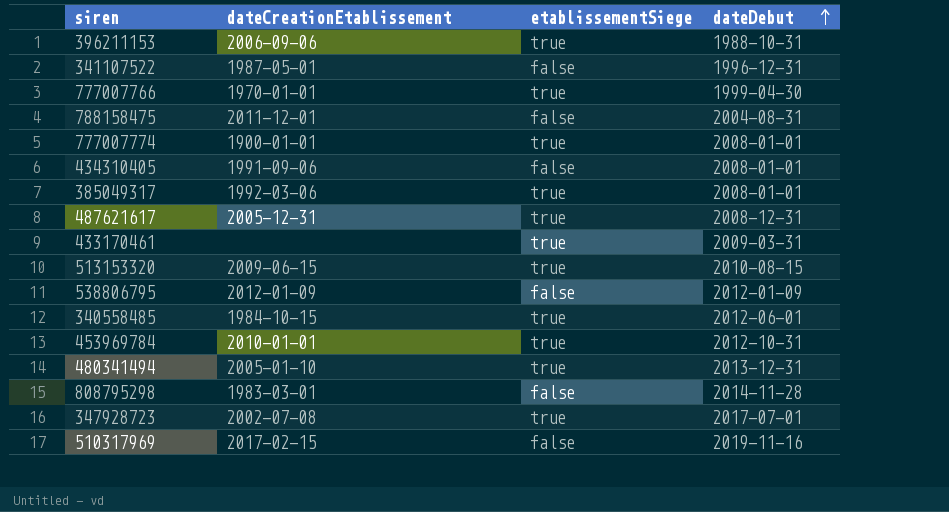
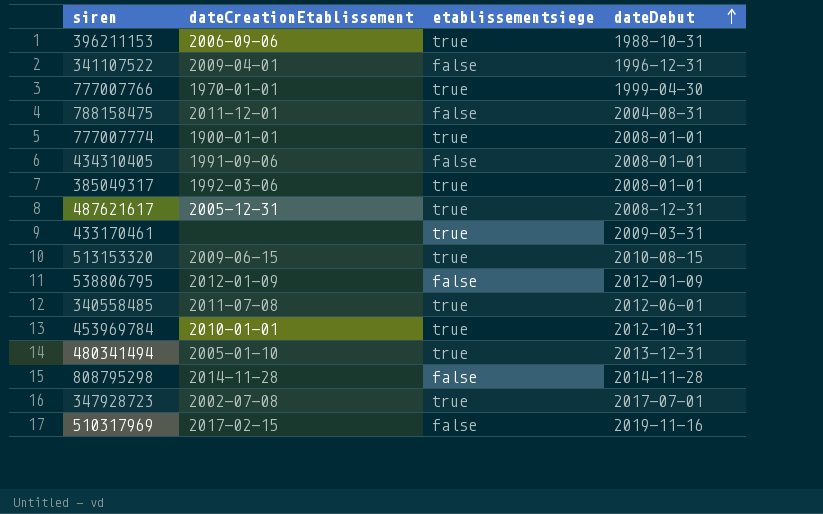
column name: etablissementSiege -> etablissementsiege
341107522 | dateCreationEtablissement: 1987-05-01 -> 2009-04-01
340558485 | dateCreationEtablissement: 1984-10-15 -> 2011-07-08
808795298 | dateCreationEtablissement: 1983-03-01 -> 2014-11-28

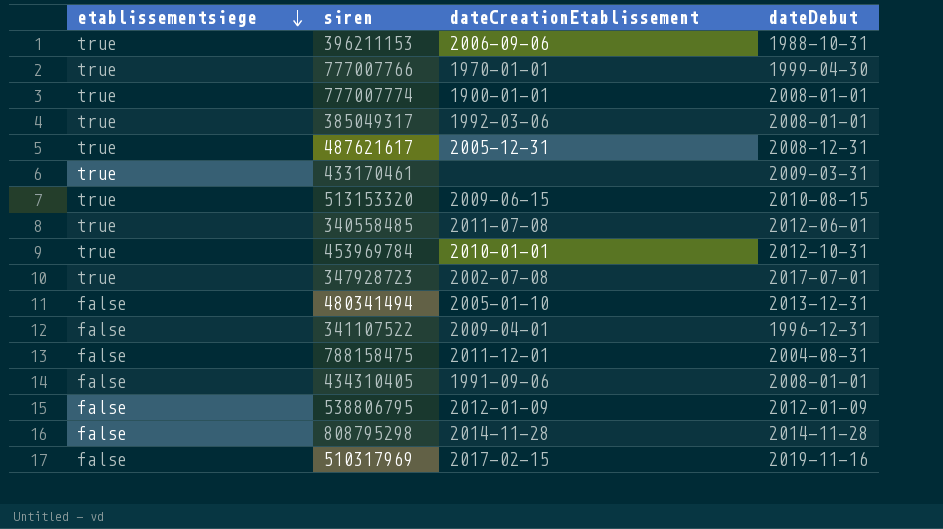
row order: dateDebut ascending -> etablissementsiege descending
column etablissementsiege | position: 3 -> 1
480341494 | etablissementsiege: true -> false

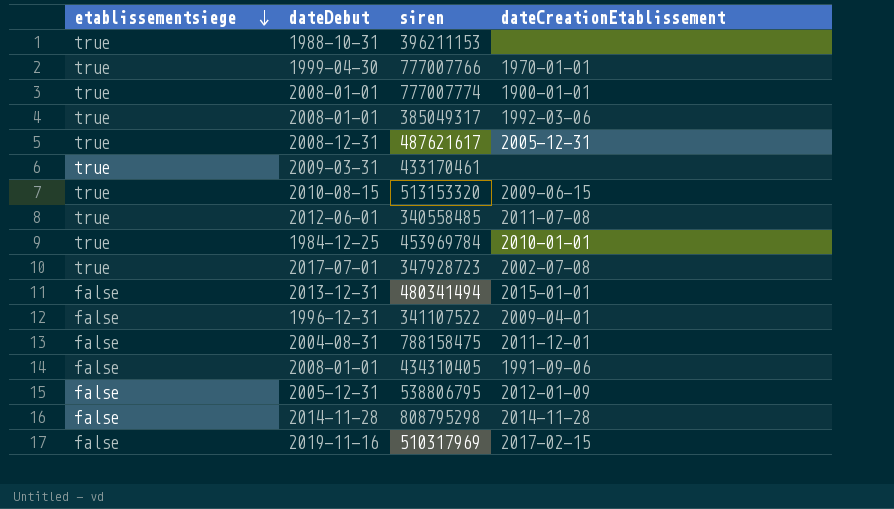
column dateDebut | position: 4 -> 2
396211153 | dateCreationEtablissement: 2006-09-06 -> none
453969784 | dateDebut: 2012-10-31 -> 1984-12-25
480341494 | dateCreationEtablissement: 2005-01-10 -> 2015-01-01
538806795 | dateDebut: 2012-01-09 -> 2005-12-31

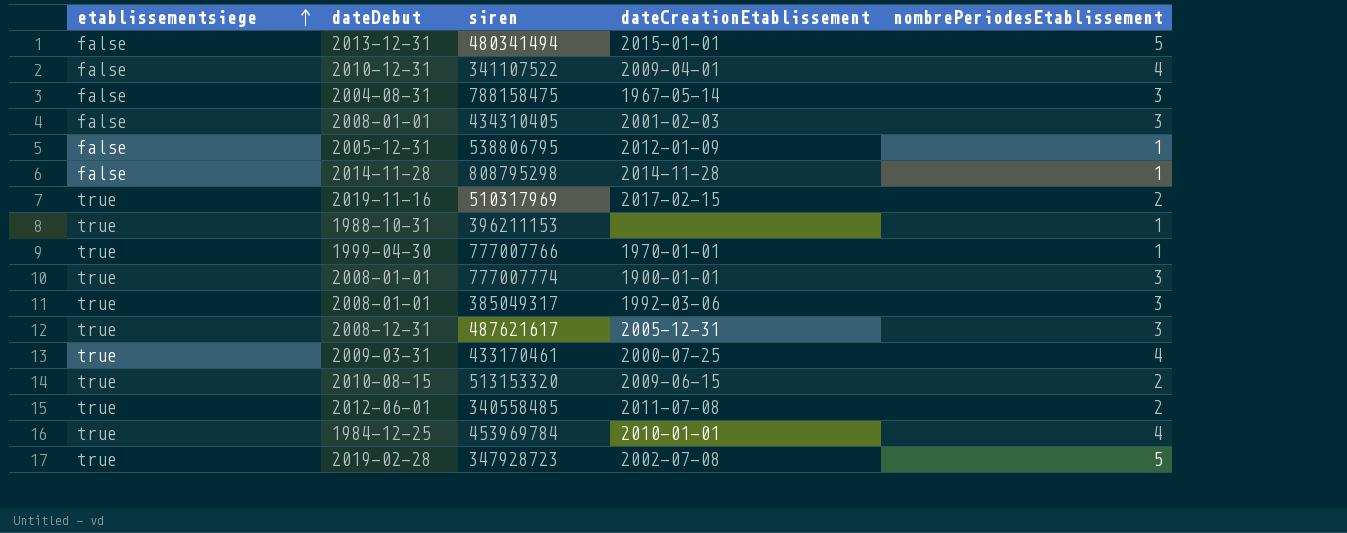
row order: etablissementsiege descending -> etablissementsiege ascending
column nombrePeriodesEtablissement | position: none -> 5
341107522 | dateDebut: 1996-12-31 -> 2010-12-31
788158475 | dateCreationEtablissement: 2011-12-01 -> 1967-05-14
434310405 | dateCreationEtablissement: 1991-09-06 -> 2001-02-03
510317969 | etablissementsiege: false -> true
433170461 | dateCreationEtablissement: none -> 2000-07-25
347928723 | dateDebut: 2017-07-01 -> 2019-02-28

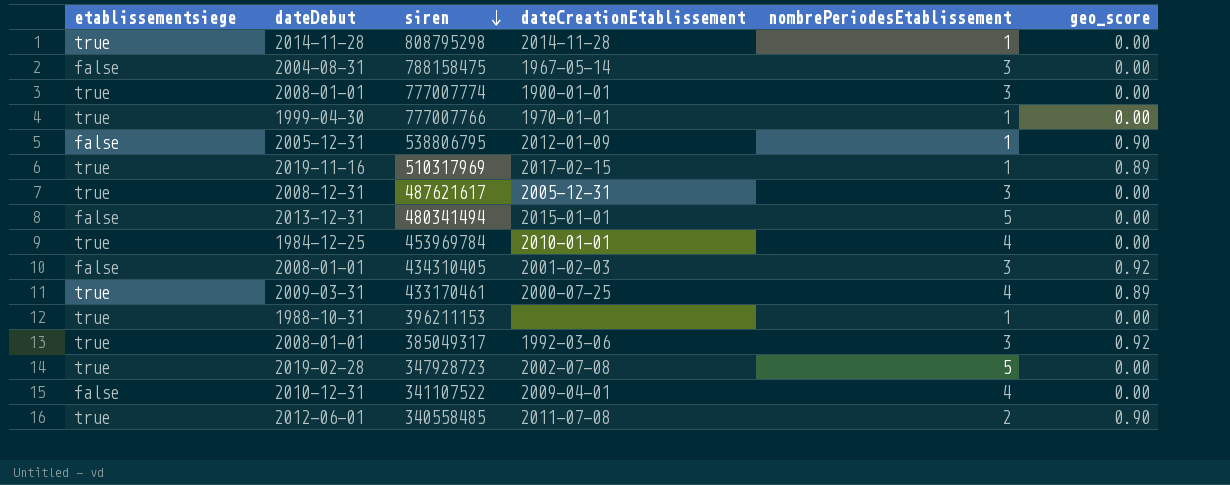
row order: etablissementsiege ascending -> siren descending
column geo_score | position: none -> 6
row 513153320: true | 2010-08-15 | 2009-06-15 | 2 -> none
808795298 | etablissementsiege: false -> true
510317969 | nombrePeriodesEtablissement: 2 -> 1

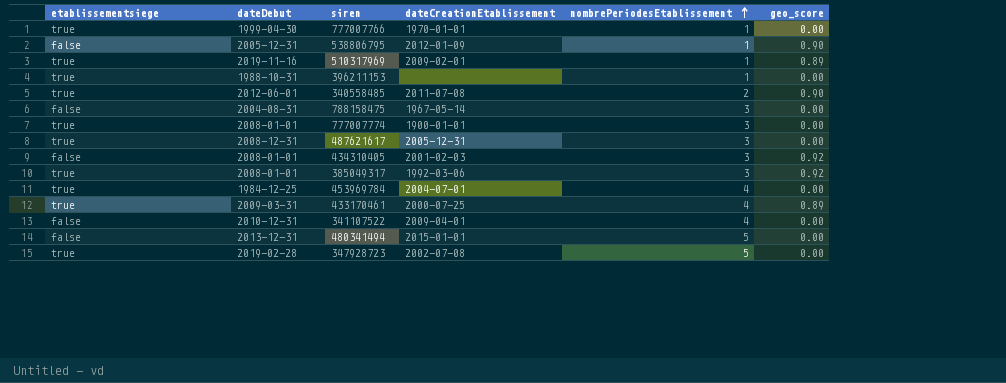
row order: siren descending -> nombrePeriodesEtablissement ascending
row 808795298: true | 2014-11-28 | 2014-11-28 | 1 | 0.00 -> none
510317969 | dateCreationEtablissement: 2017-02-15 -> 2009-02-01
453969784 | dateCreationEtablissement: 2010-01-01 -> 2004-07-01

